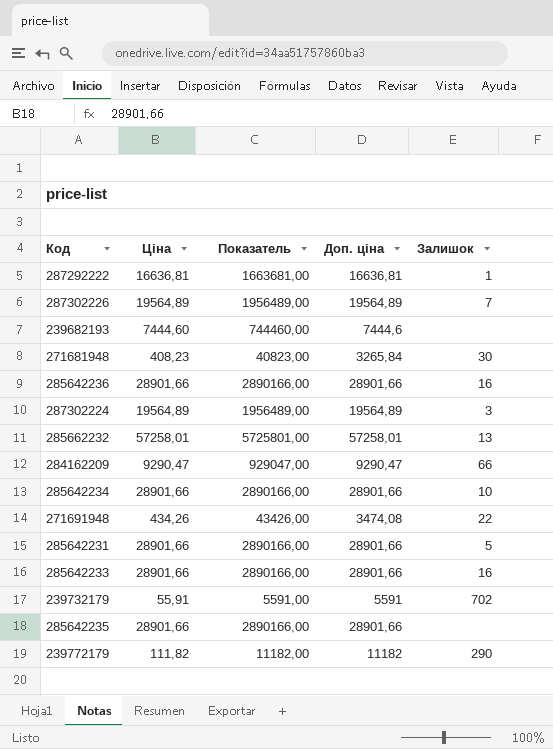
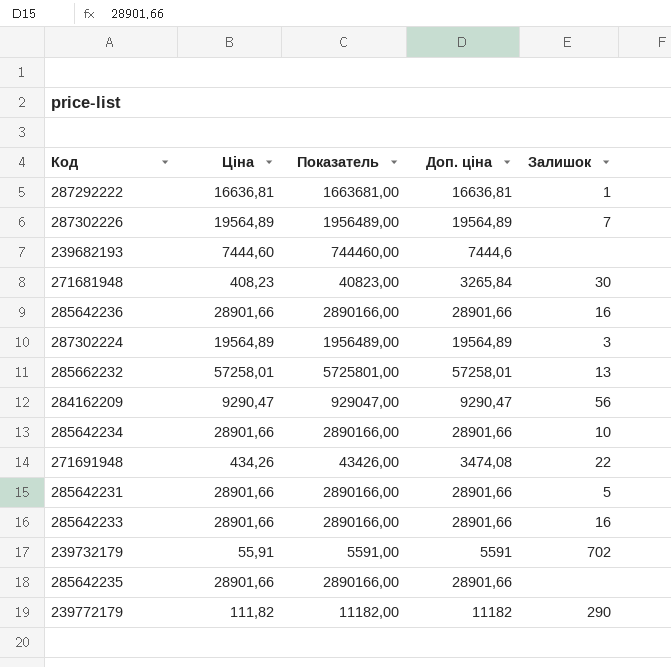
284162209 | Залишок: 66 -> 56

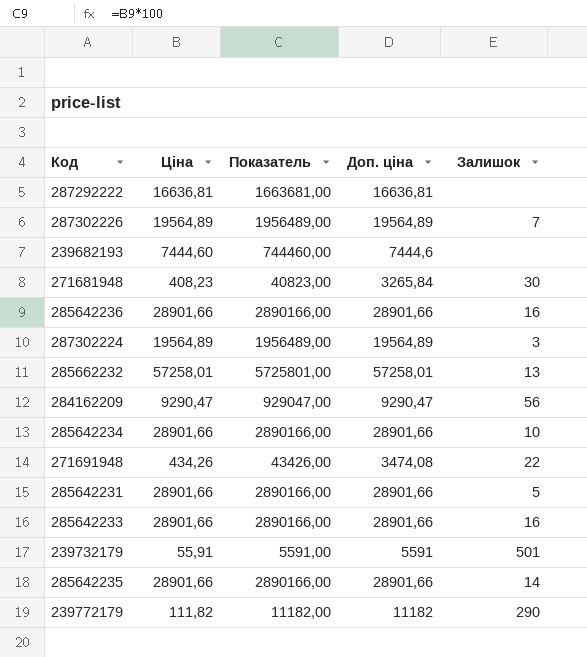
287292222 | Залишок: 1 -> none
239732179 | Залишок: 702 -> 501
285642235 | Залишок: none -> 14

